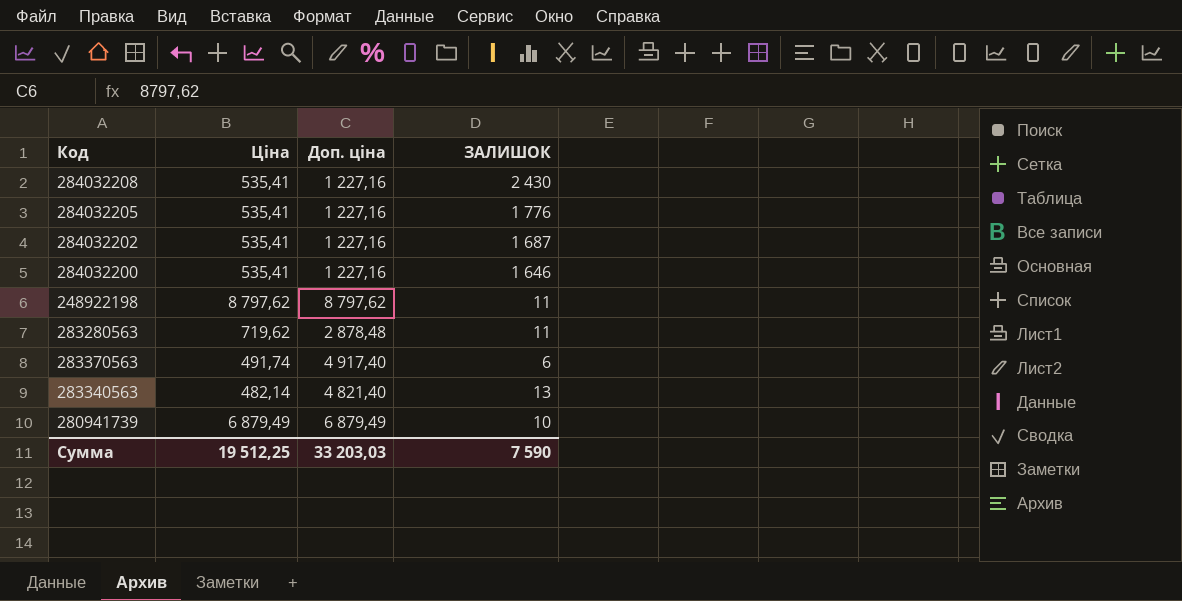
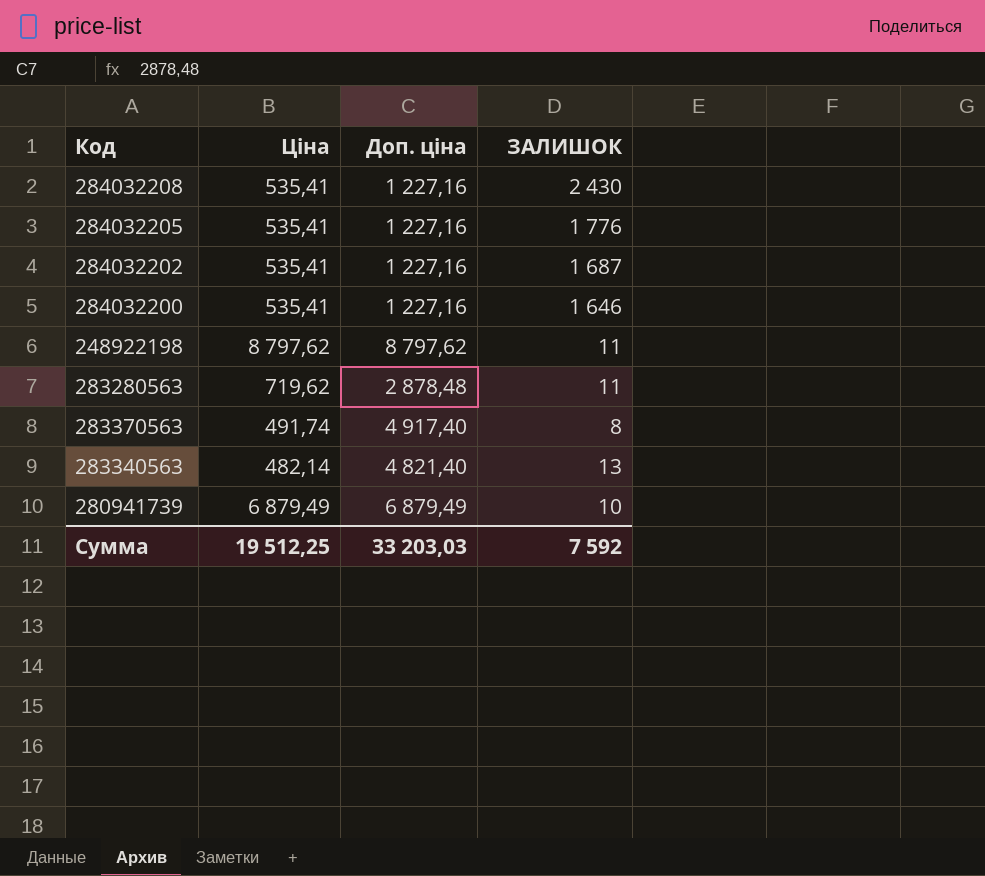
283370563 | ЗАЛИШОК: 6 -> 8
Сумма | ЗАЛИШОК: 7 590 -> 7 592

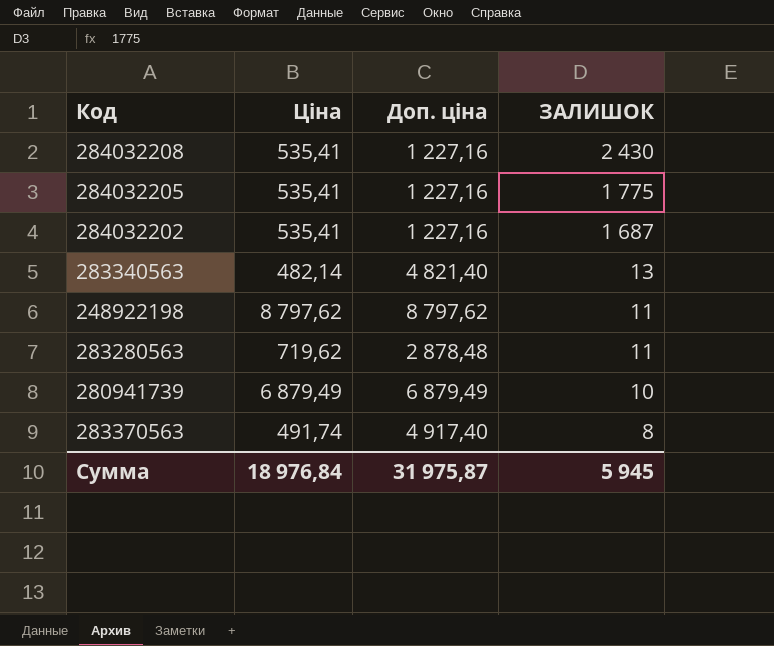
row order: none -> ЗАЛИШОК descending
row 284032200: 535,41 | 1 227,16 | 1 646 -> none
284032205 | ЗАЛИШОК: 1 776 -> 1 775
Сумма | Ціна: 19 512,25 -> 18 976,84
Сумма | Доп. ціна: 33 203,03 -> 31 975,87
Сумма | ЗАЛИШОК: 7 592 -> 5 945

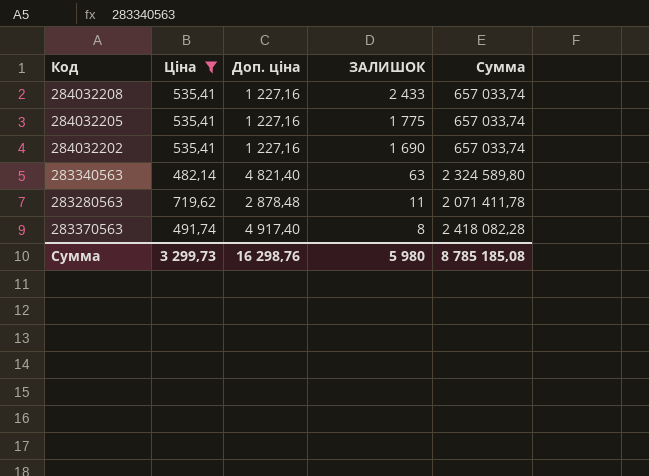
filter: none -> Ціна <= 719,62
column Сумма | formula: none -> [Ціна] * [Доп. ціна]
284032208 | ЗАЛИШОК: 2 430 -> 2 433
284032202 | ЗАЛИШОК: 1 687 -> 1 690
283340563 | ЗАЛИШОК: 13 -> 63
Сумма | Ціна: 18 976,84 -> 3 299,73
Сумма | Доп. ціна: 31 975,87 -> 16 298,76
Сумма | ЗАЛИШОК: 5 945 -> 5 980

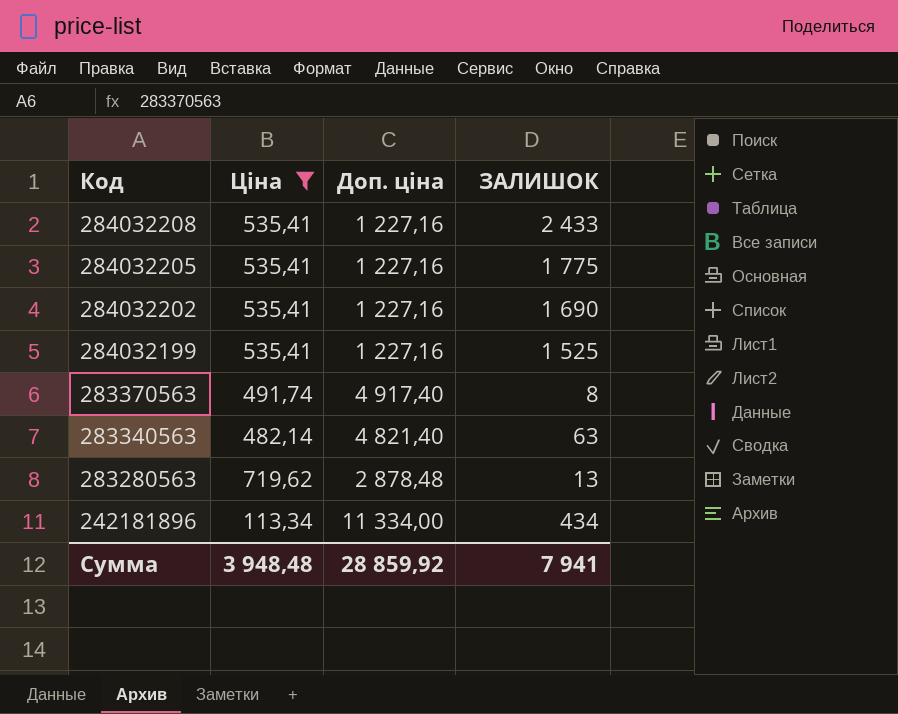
row order: ЗАЛИШОК descending -> Код descending
column Сумма | formula: [Ціна] * [Доп. ціна] -> none
row 284032199: none -> 535,41 | 1 227,16 | 1 525
283280563 | ЗАЛИШОК: 11 -> 13
row 242181896: none -> 113,34 | 11 334,00 | 434
Сумма | Ціна: 3 299,73 -> 3 948,48
Сумма | Доп. ціна: 16 298,76 -> 28 859,92
Сумма | ЗАЛИШОК: 5 980 -> 7 941

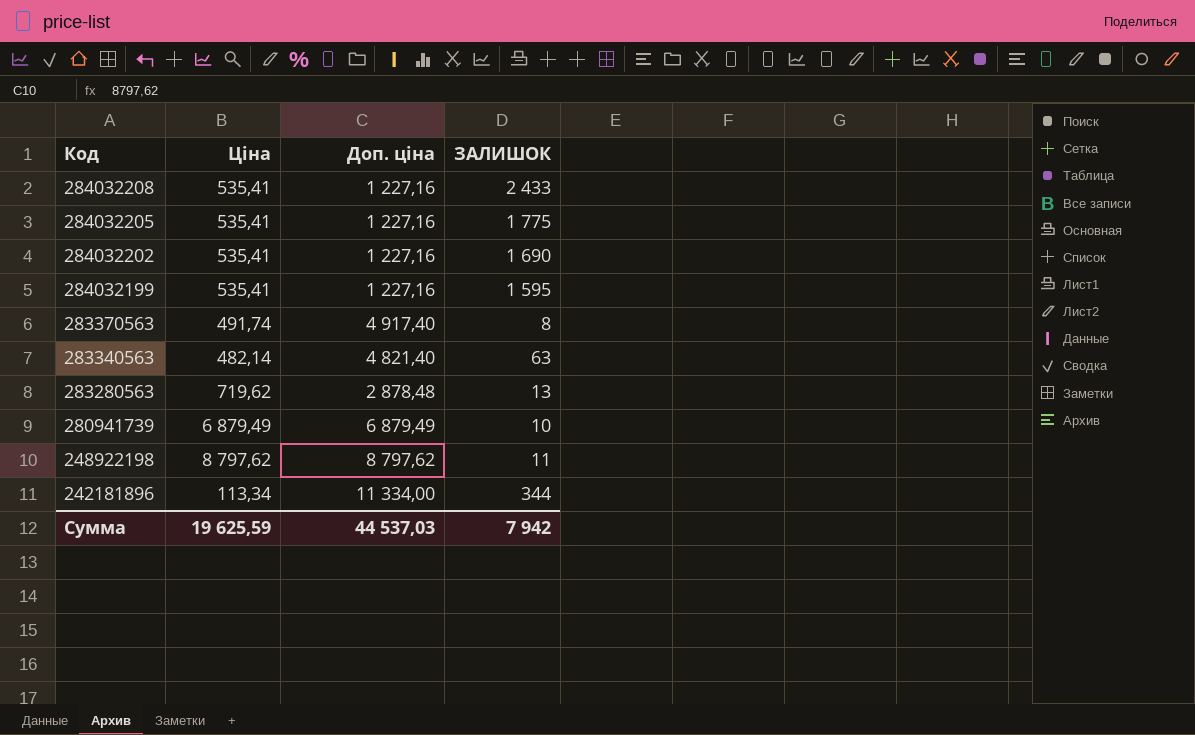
filter: Ціна <= 719,62 -> none
284032199 | ЗАЛИШОК: 1 525 -> 1 595
242181896 | ЗАЛИШОК: 434 -> 344
Сумма | Ціна: 3 948,48 -> 19 625,59
Сумма | Доп. ціна: 28 859,92 -> 44 537,03
Сумма | ЗАЛИШОК: 7 941 -> 7 942

